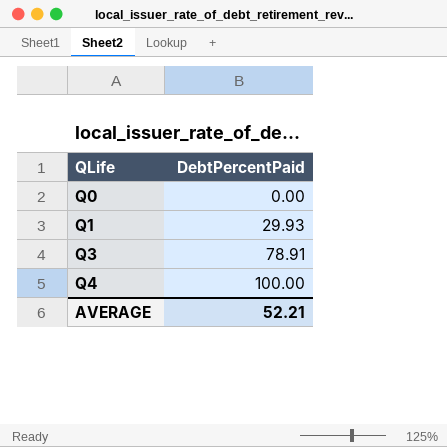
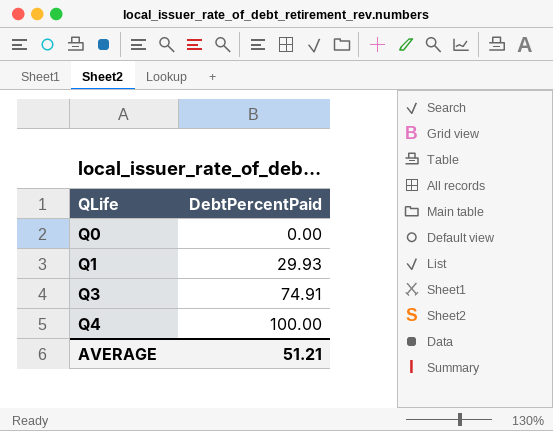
Q3 | DebtPercentPaid: 78.91 -> 74.91
AVERAGE | DebtPercentPaid: 52.21 -> 51.21

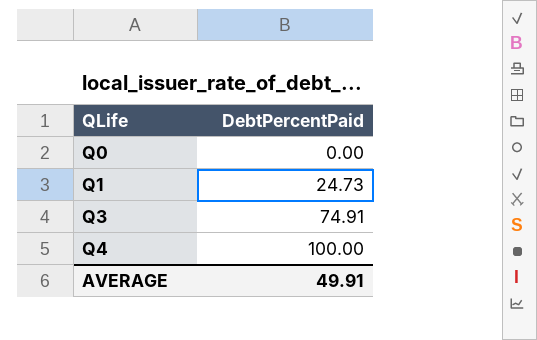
Q1 | DebtPercentPaid: 29.93 -> 24.73
AVERAGE | DebtPercentPaid: 51.21 -> 49.91

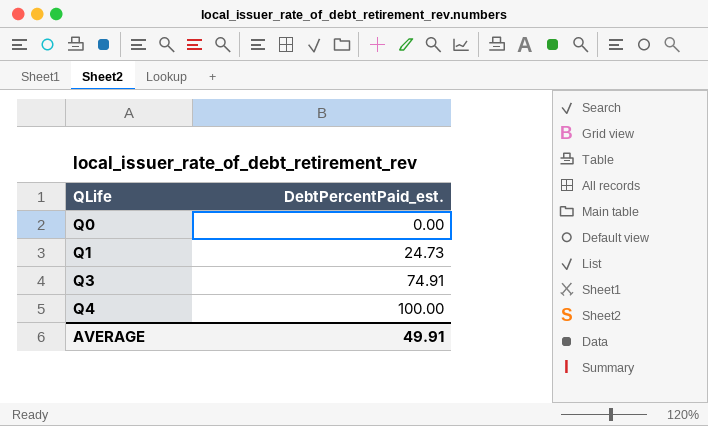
column name: DebtPercentPaid -> DebtPercentPaid_est.

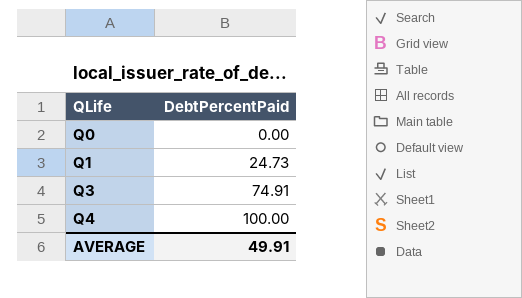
column name: DebtPercentPaid_est. -> DebtPercentPaid

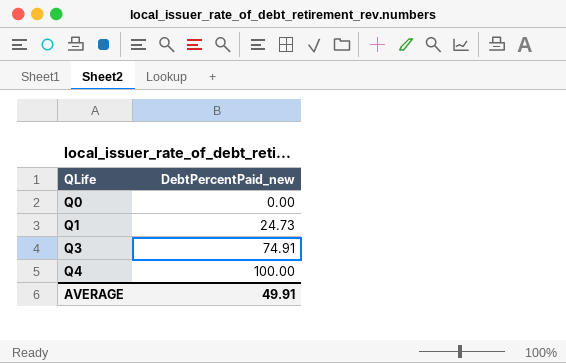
column name: DebtPercentPaid -> DebtPercentPaid_new

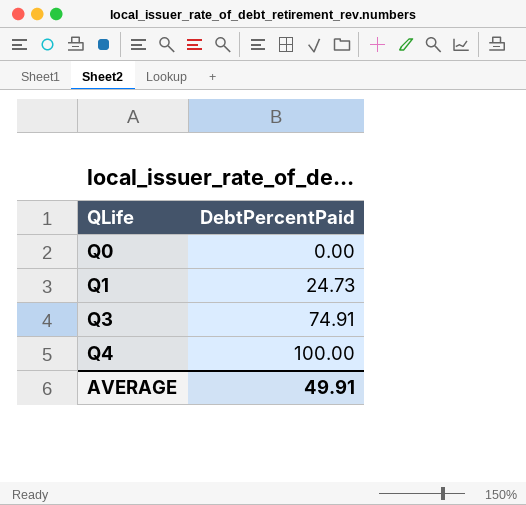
column name: DebtPercentPaid_new -> DebtPercentPaid

